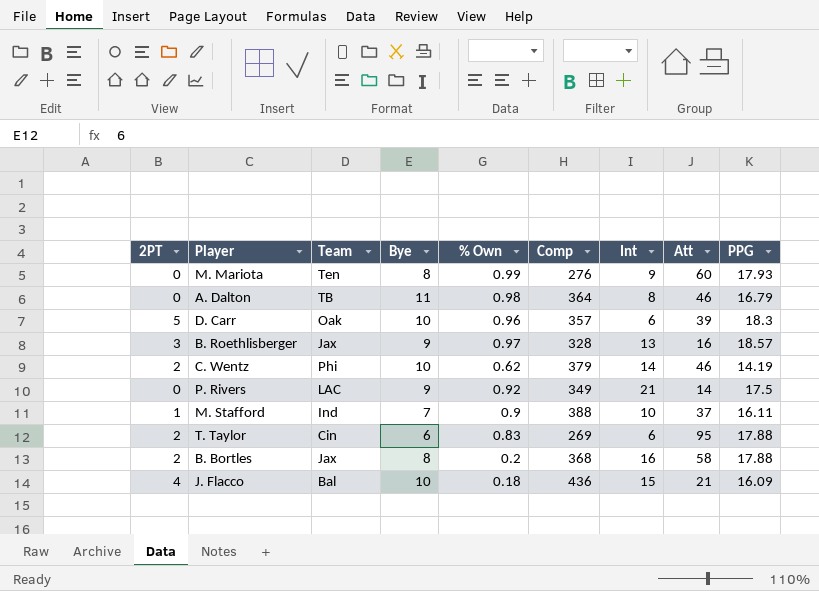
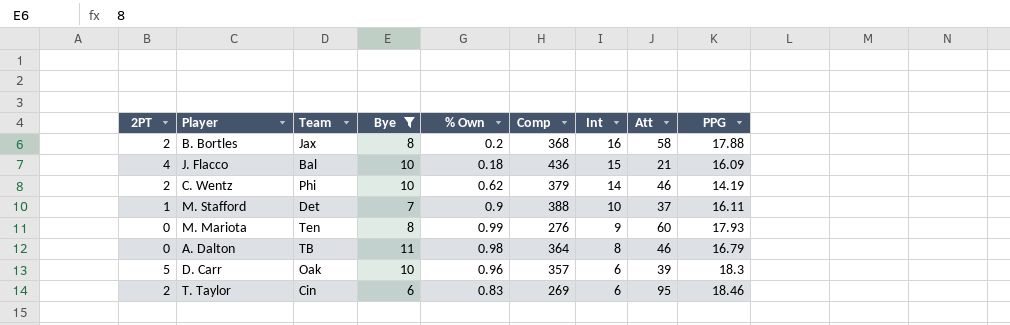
filter: none -> Bye != 9
row order: none -> Int descending
M. Stafford | Team: Ind -> Det
T. Taylor | PPG: 17.88 -> 18.46

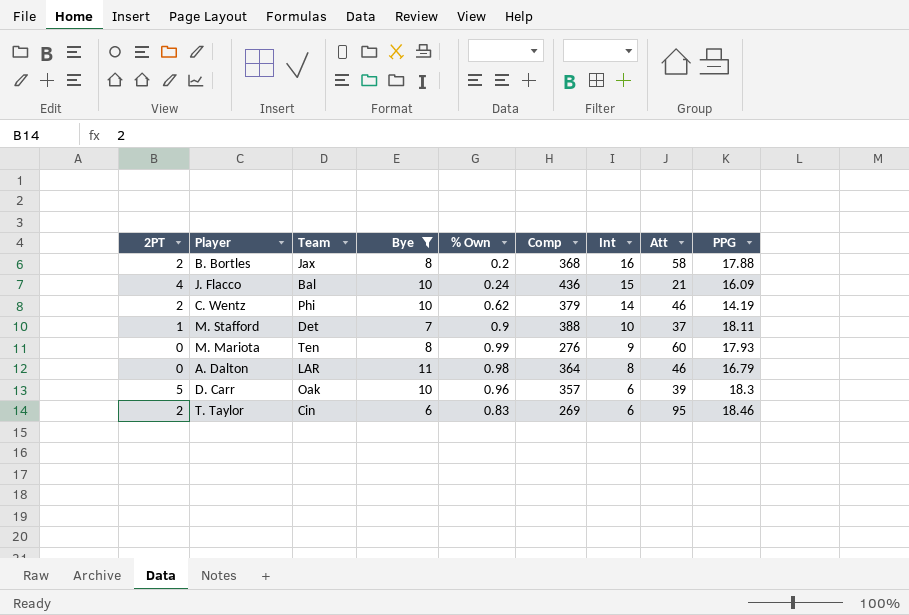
J. Flacco | % Own: 0.18 -> 0.24
M. Stafford | PPG: 16.11 -> 18.11
A. Dalton | Team: TB -> LAR

